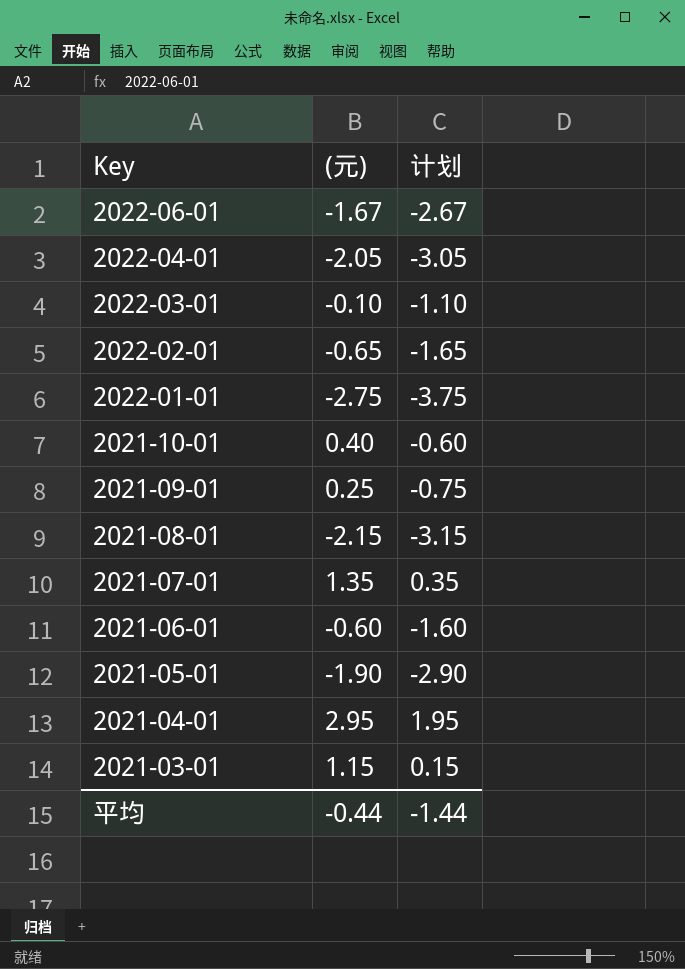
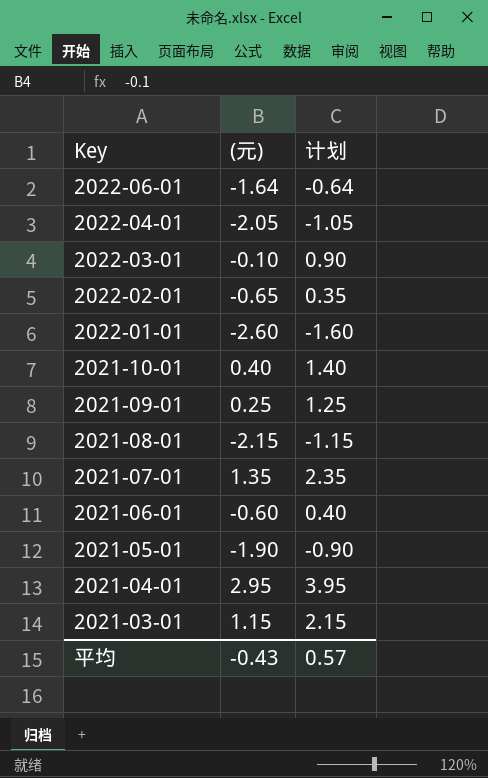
column 计划 | formula: [(元)] - 1 -> [(元)] + 1
2022-06-01 | (元): -1.67 -> -1.64
2022-01-01 | (元): -2.75 -> -2.60
平均 | (元): -0.44 -> -0.43
平均 | 计划: -1.44 -> 0.57

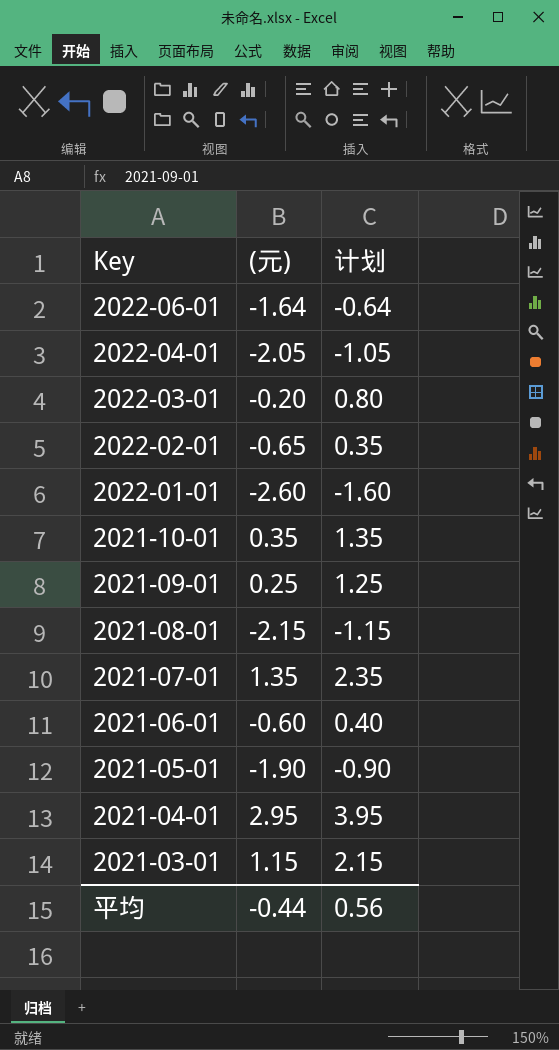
2022-03-01 | (元): -0.10 -> -0.20
2022-03-01 | 计划: 0.90 -> 0.80
2021-10-01 | (元): 0.40 -> 0.35
2021-10-01 | 计划: 1.40 -> 1.35
平均 | (元): -0.43 -> -0.44
平均 | 计划: 0.57 -> 0.56

